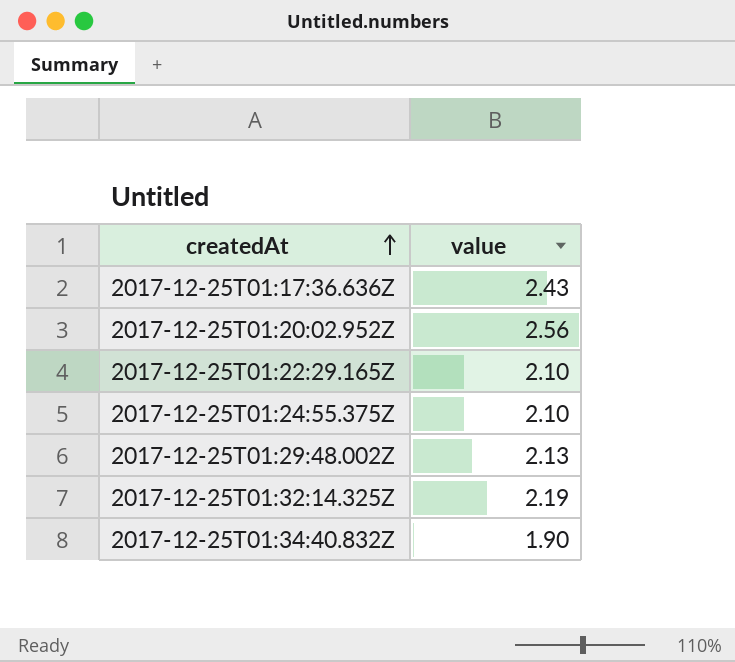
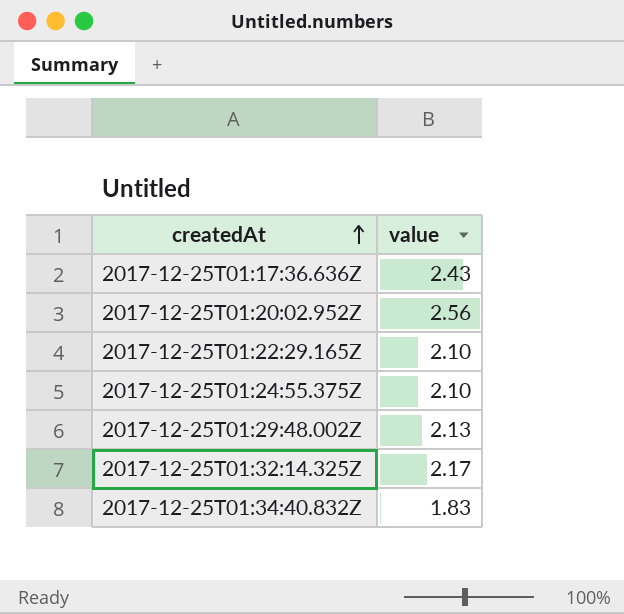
2017-12-25T01:32:14.325Z | value: 2.19 -> 2.17
2017-12-25T01:34:40.832Z | value: 1.90 -> 1.83

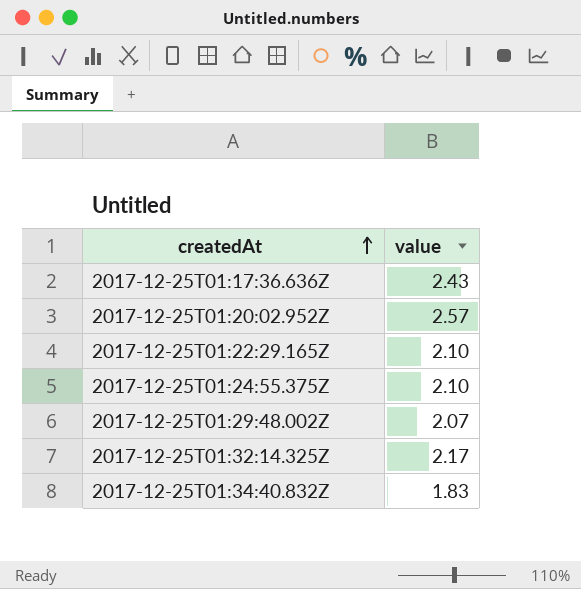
2017-12-25T01:20:02.952Z | value: 2.56 -> 2.57
2017-12-25T01:29:48.002Z | value: 2.13 -> 2.07

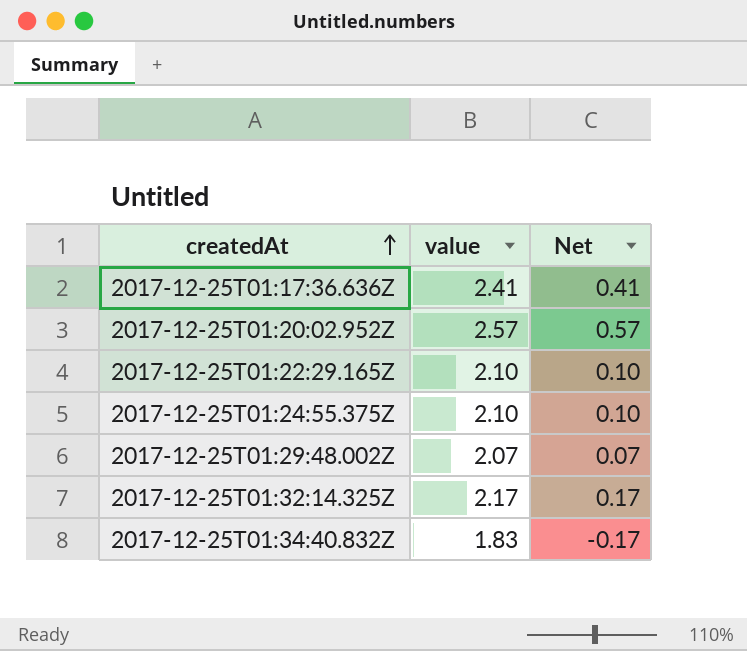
column Net | formula: none -> [value] - 2
2017-12-25T01:17:36.636Z | value: 2.43 -> 2.41

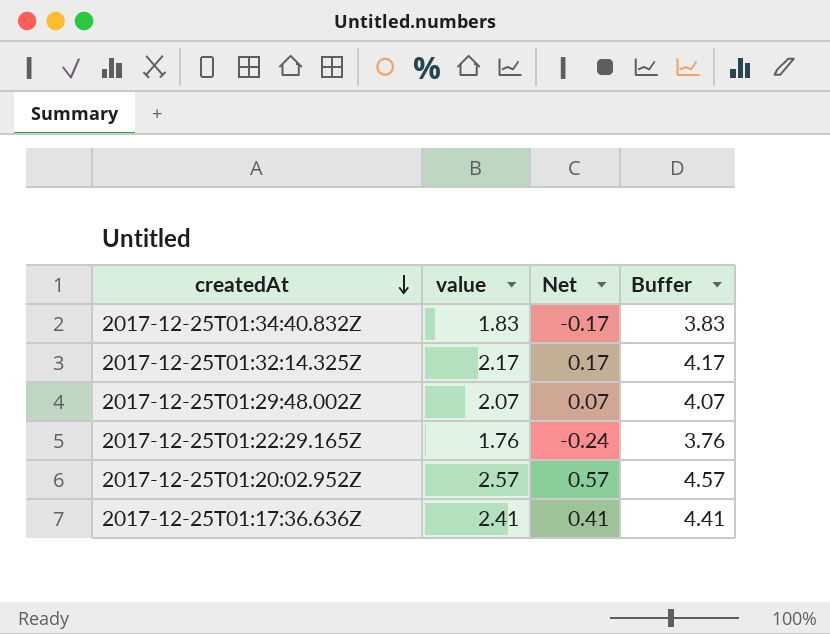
row order: createdAt ascending -> createdAt descending
column Buffer | formula: none -> [value] + 2
row 2017-12-25T01:24:55.375Z: 2.10 | 0.10 -> none
2017-12-25T01:22:29.165Z | value: 2.10 -> 1.76
2017-12-25T01:22:29.165Z | Net: 0.10 -> -0.24

